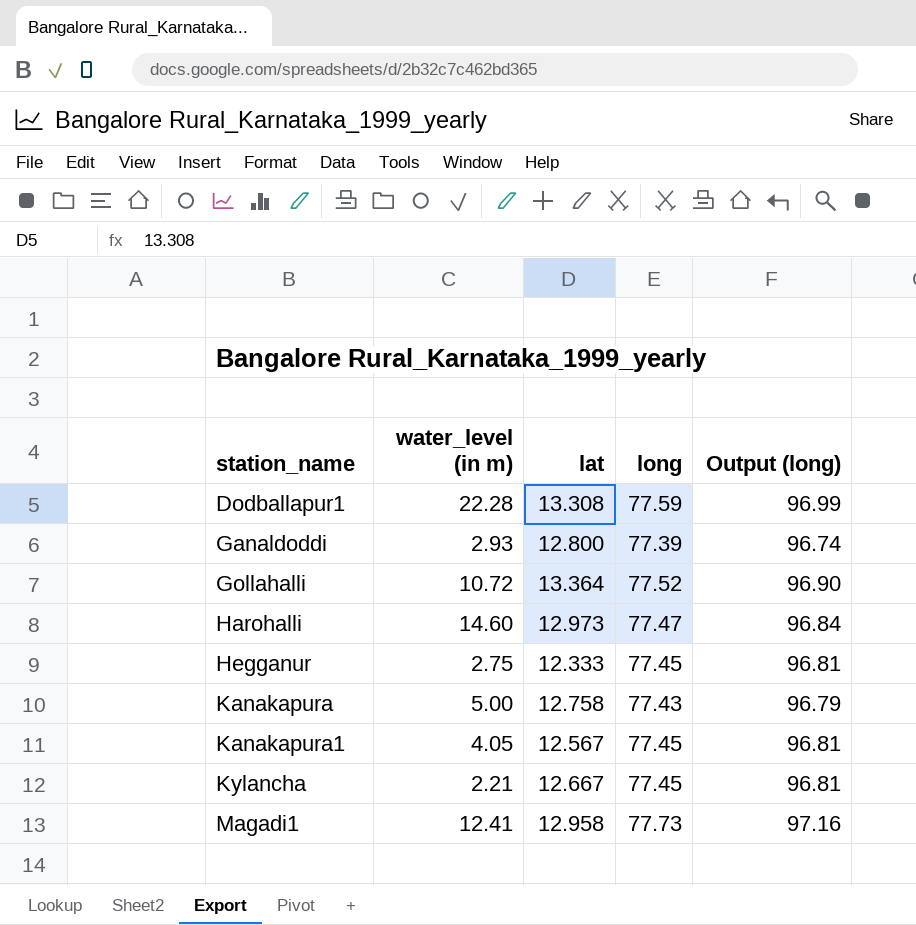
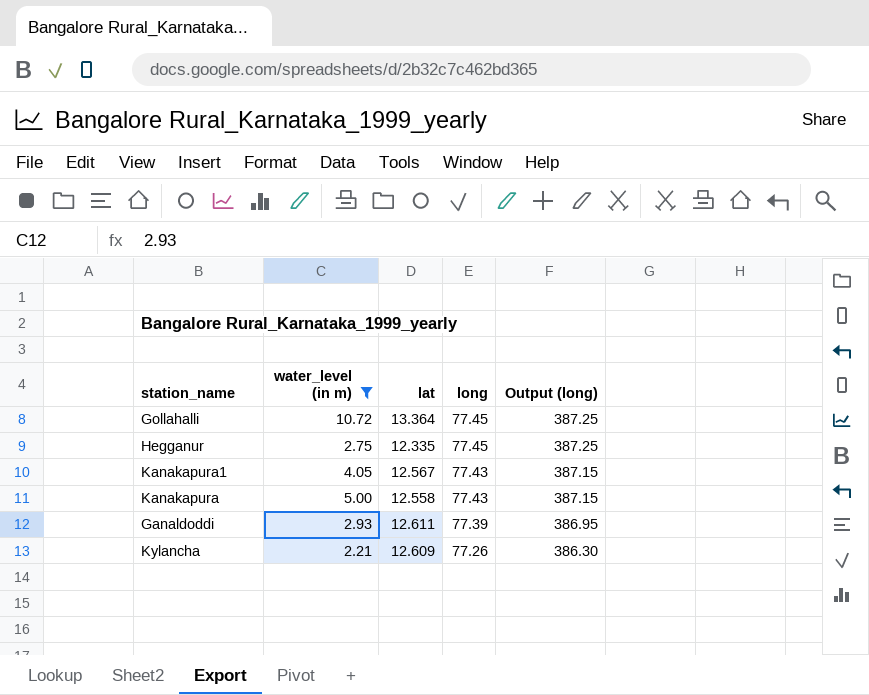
filter: none -> water_level (in m) <= 10.72
row order: station_name ascending -> long descending
column Output (long) | formula: [long] * 1.25 -> [long] * 5
Gollahalli | long: 77.52 -> 77.45
Hegganur | lat: 12.333 -> 12.335
Kanakapura1 | long: 77.45 -> 77.43
Kanakapura | lat: 12.758 -> 12.558
Ganaldoddi | lat: 12.800 -> 12.611
Kylancha | lat: 12.667 -> 12.609
Kylancha | long: 77.45 -> 77.26

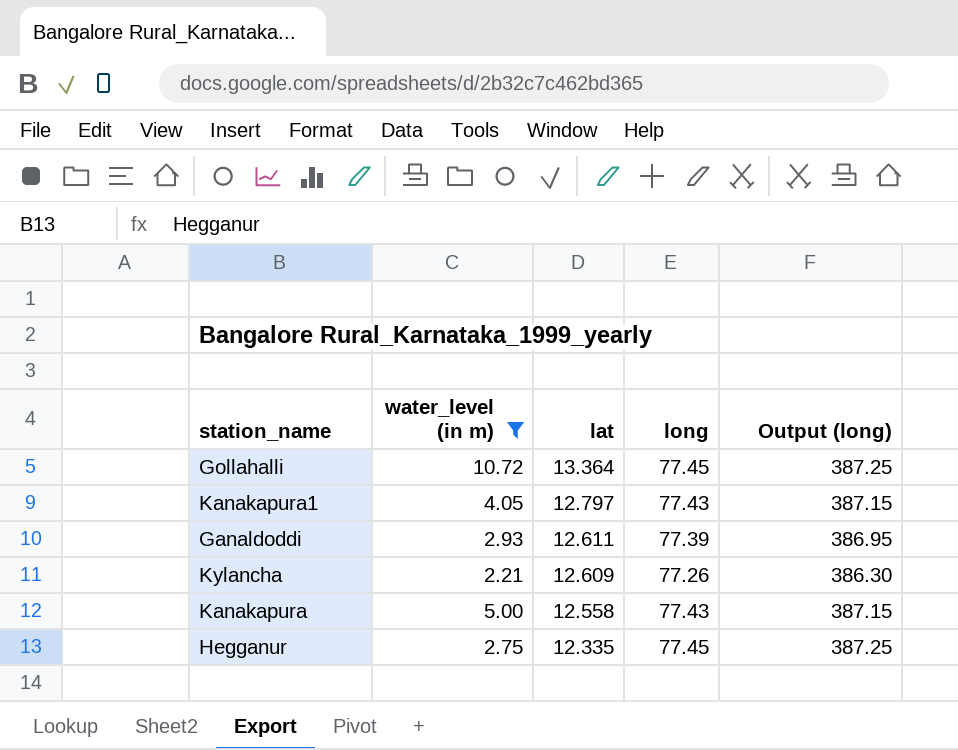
row order: long descending -> lat descending
Kanakapura1 | lat: 12.567 -> 12.797

